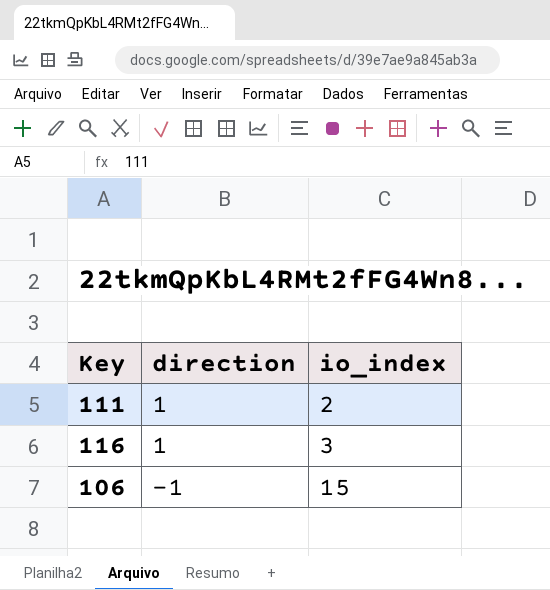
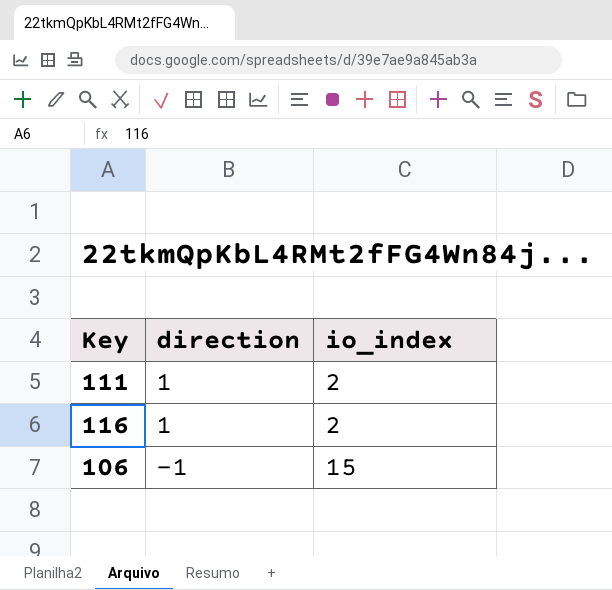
116 | io_index: 3 -> 2

